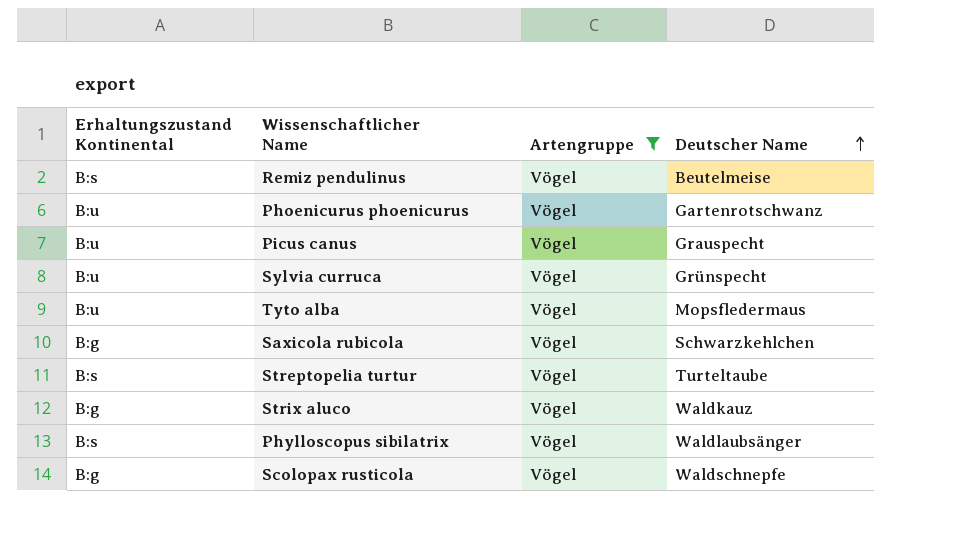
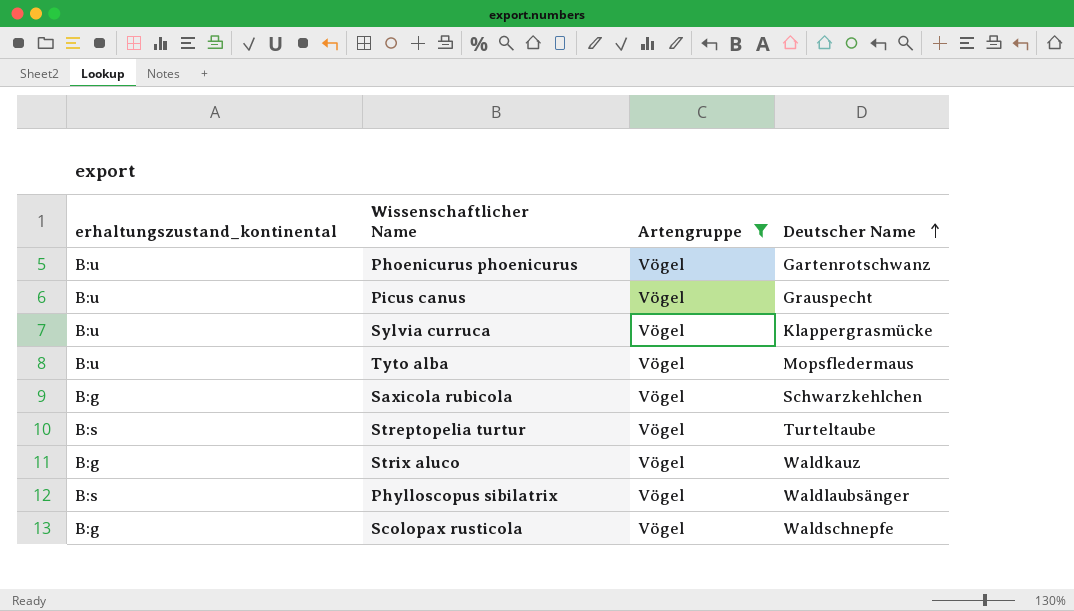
column name: Erhaltungszustand Kontinental -> erhaltungszustand_kontinental
row Remiz pendulinus: B:s | Vögel | Beutelmeise -> none
Sylvia curruca | Deutscher Name: Grünspecht -> Klappergrasmücke

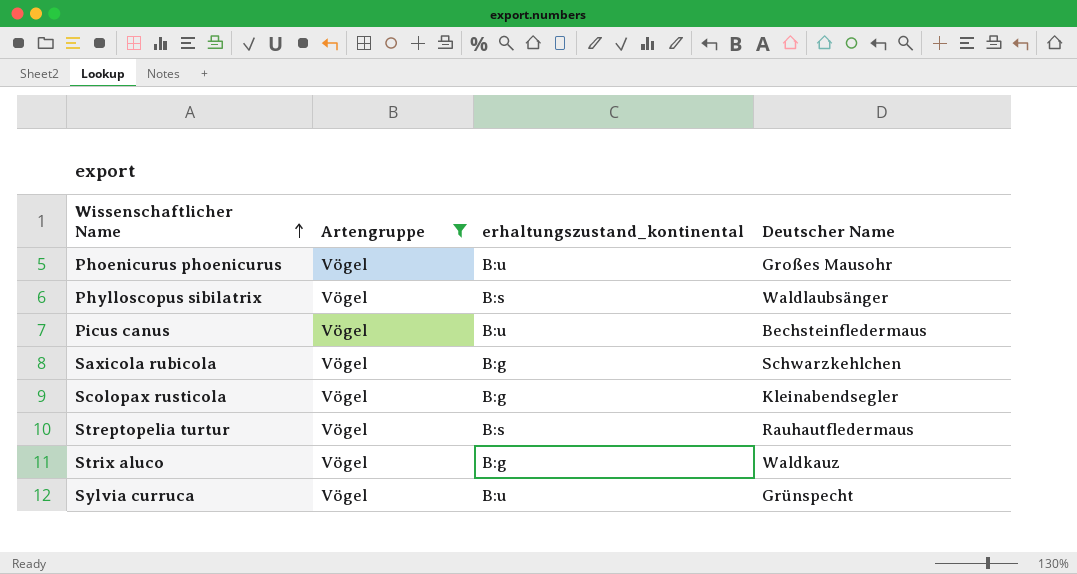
row order: Deutscher Name ascending -> Wissenschaftlicher Name ascending
column erhaltungszustand_kontinental | position: 1 -> 3
row Tyto alba: B:u | Vögel | Mopsfledermaus -> none
Phoenicurus phoenicurus | Deutscher Name: Gartenrotschwanz -> Großes Mausohr
Picus canus | Deutscher Name: Grauspecht -> Bechsteinfledermaus
Scolopax rusticola | Deutscher Name: Waldschnepfe -> Kleinabendsegler
Streptopelia turtur | Deutscher Name: Turteltaube -> Rauhautfledermaus
Sylvia curruca | Deutscher Name: Klappergrasmücke -> Grünspecht

